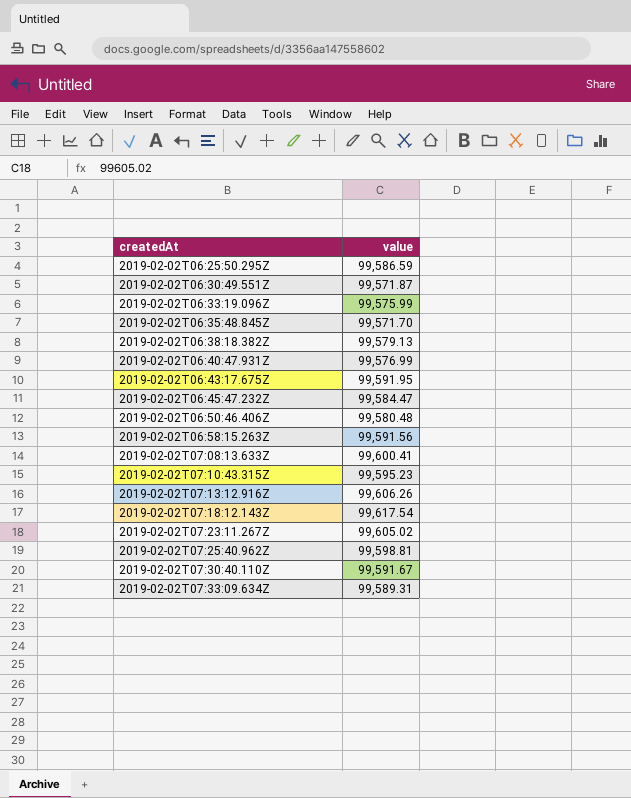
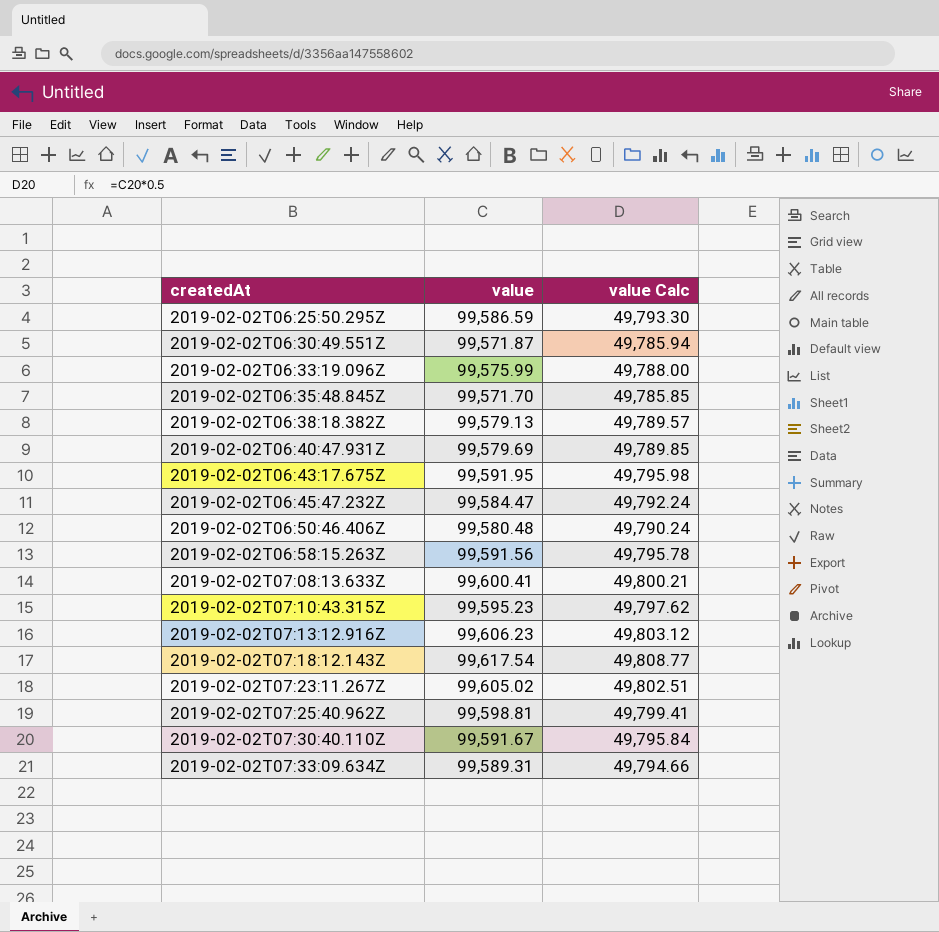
column value Calc | formula: none -> [value] * 0.5
2019-02-02T06:40:47.931Z | value: 99,576.99 -> 99,579.69
2019-02-02T07:13:12.916Z | value: 99,606.26 -> 99,606.23

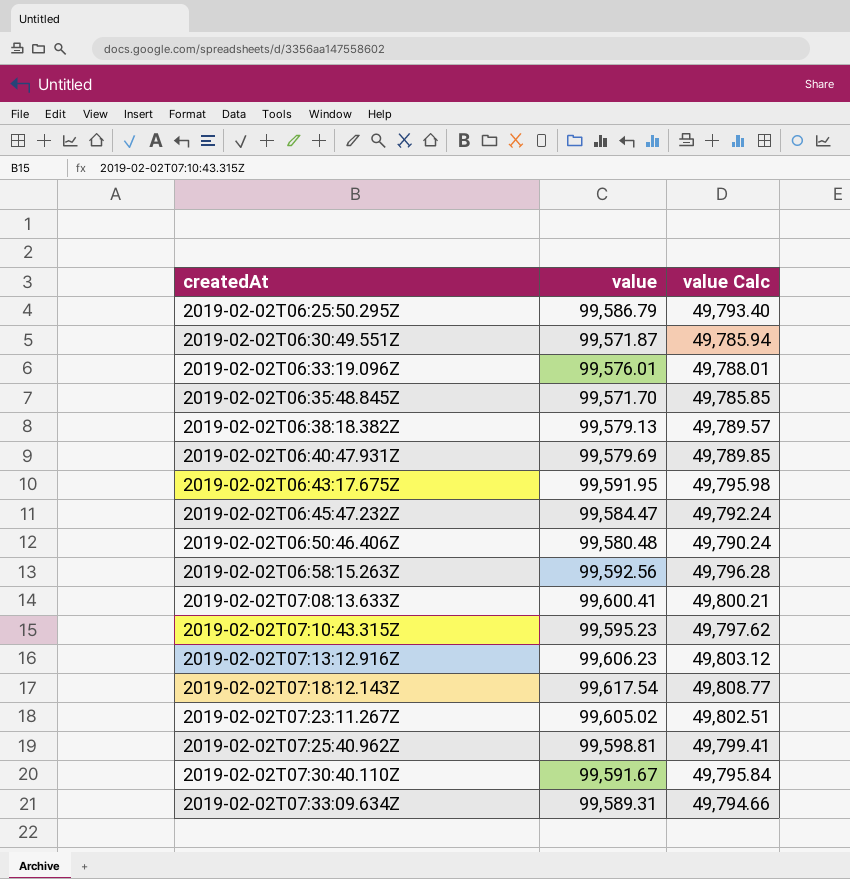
2019-02-02T06:25:50.295Z | value: 99,586.59 -> 99,586.79
2019-02-02T06:25:50.295Z | value Calc: 49,793.30 -> 49,793.40
2019-02-02T06:33:19.096Z | value: 99,575.99 -> 99,576.01
2019-02-02T06:33:19.096Z | value Calc: 49,788.00 -> 49,788.01
2019-02-02T06:58:15.263Z | value: 99,591.56 -> 99,592.56
2019-02-02T06:58:15.263Z | value Calc: 49,795.78 -> 49,796.28

